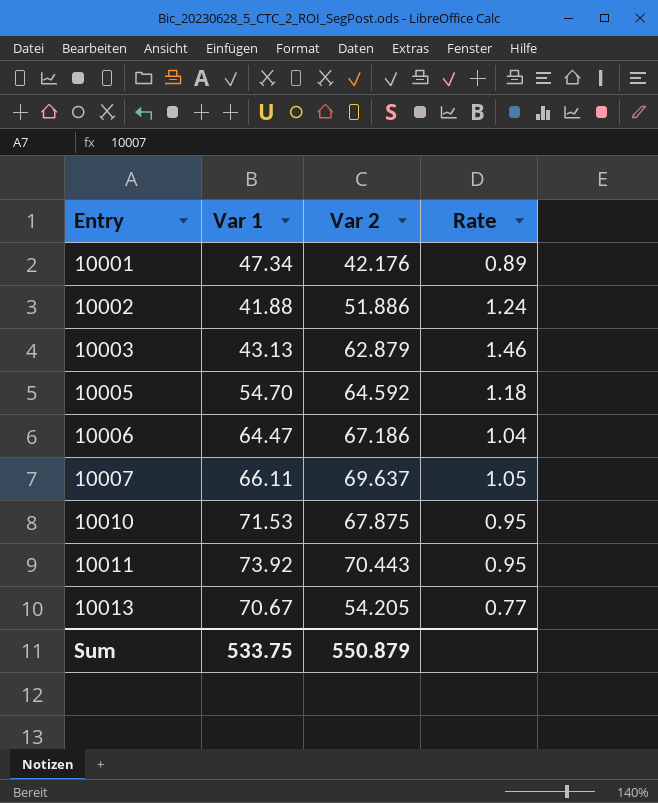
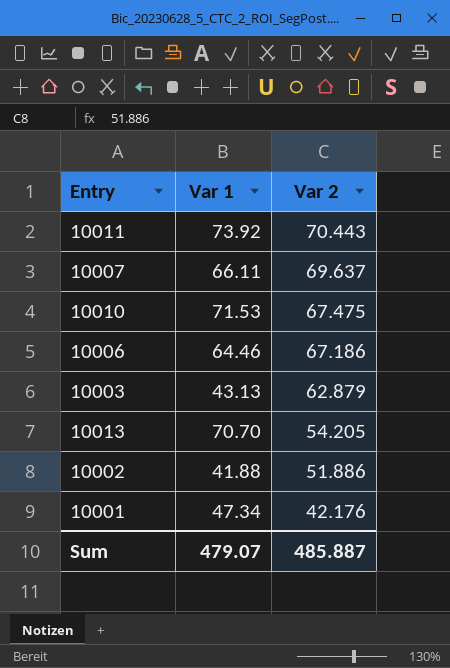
row order: Entry ascending -> Var 2 descending
column Rate | formula: [Var 2] / [Var 1] -> none
row 10005: 54.70 | 64.592 | 1.18 -> none
10010 | Var 2: 67.875 -> 67.475
10006 | Var 1: 64.47 -> 64.46
10013 | Var 1: 70.67 -> 70.70
Sum | Var 1: 533.75 -> 479.07
Sum | Var 2: 550.879 -> 485.887

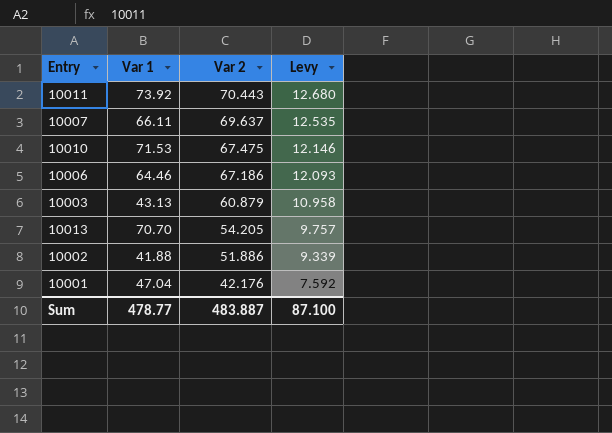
column Levy | formula: none -> [Var 2] * 0.18
10003 | Var 2: 62.879 -> 60.879
10001 | Var 1: 47.34 -> 47.04
Sum | Var 1: 479.07 -> 478.77
Sum | Var 2: 485.887 -> 483.887

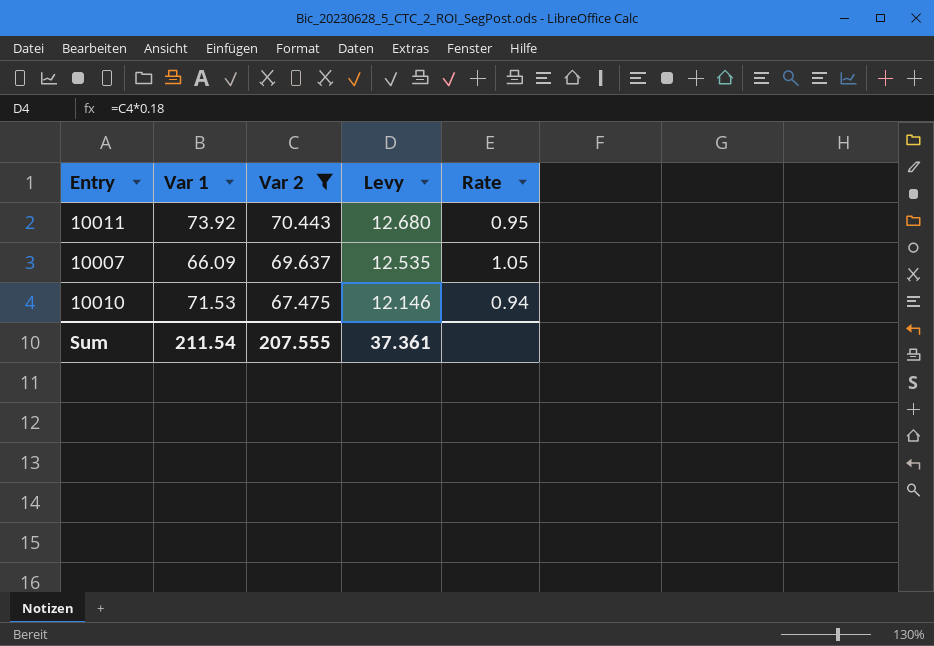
filter: none -> Var 2 >= 67.475
column Rate | formula: none -> [Var 2] / [Var 1]
10007 | Var 1: 66.11 -> 66.09
Sum | Var 1: 478.77 -> 211.54
Sum | Var 2: 483.887 -> 207.555
Sum | Levy: 87.100 -> 37.361

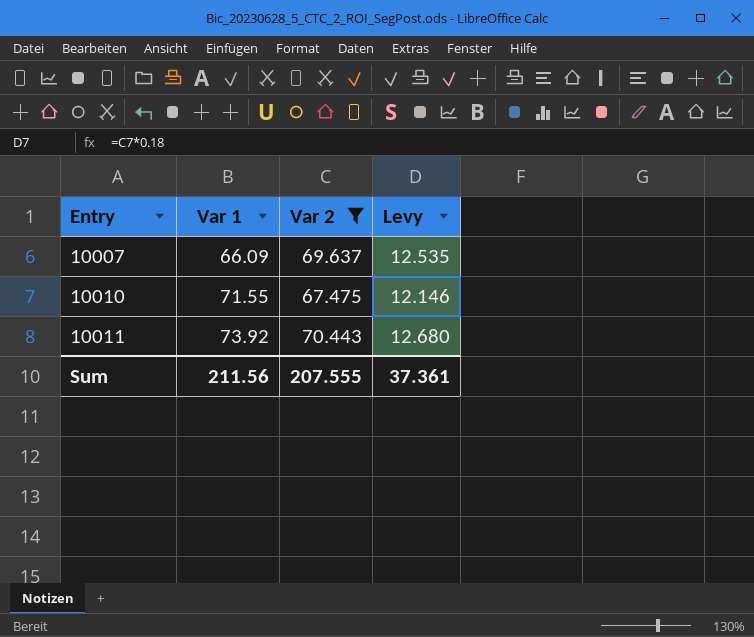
row order: Var 2 descending -> Entry ascending
column Rate | formula: [Var 2] / [Var 1] -> none
10010 | Var 1: 71.53 -> 71.55
Sum | Var 1: 211.54 -> 211.56

